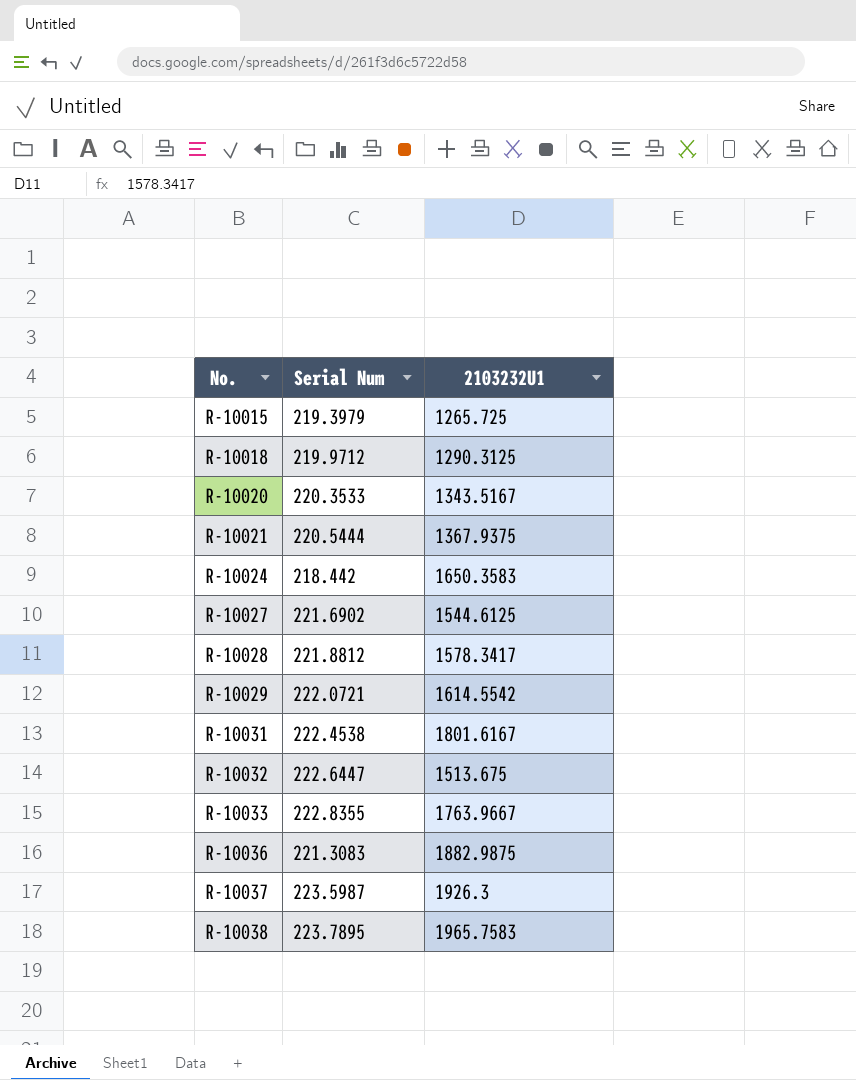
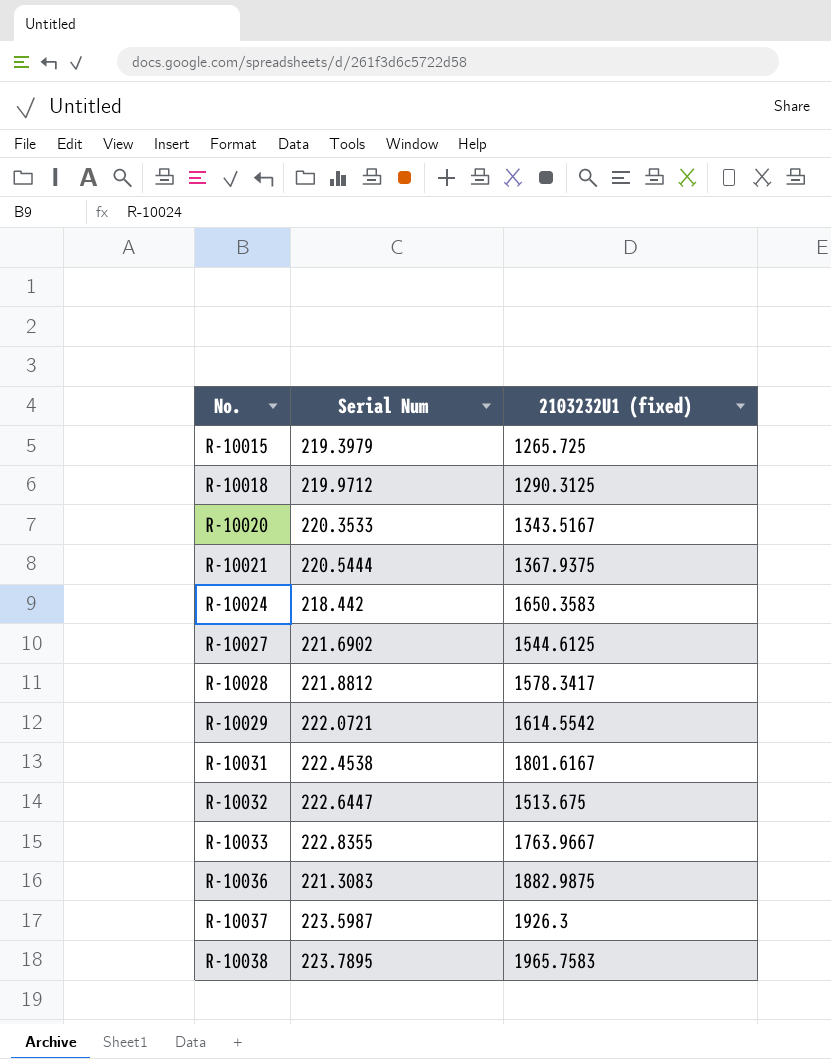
column name: 2103232U1 -> 2103232U1 (fixed)

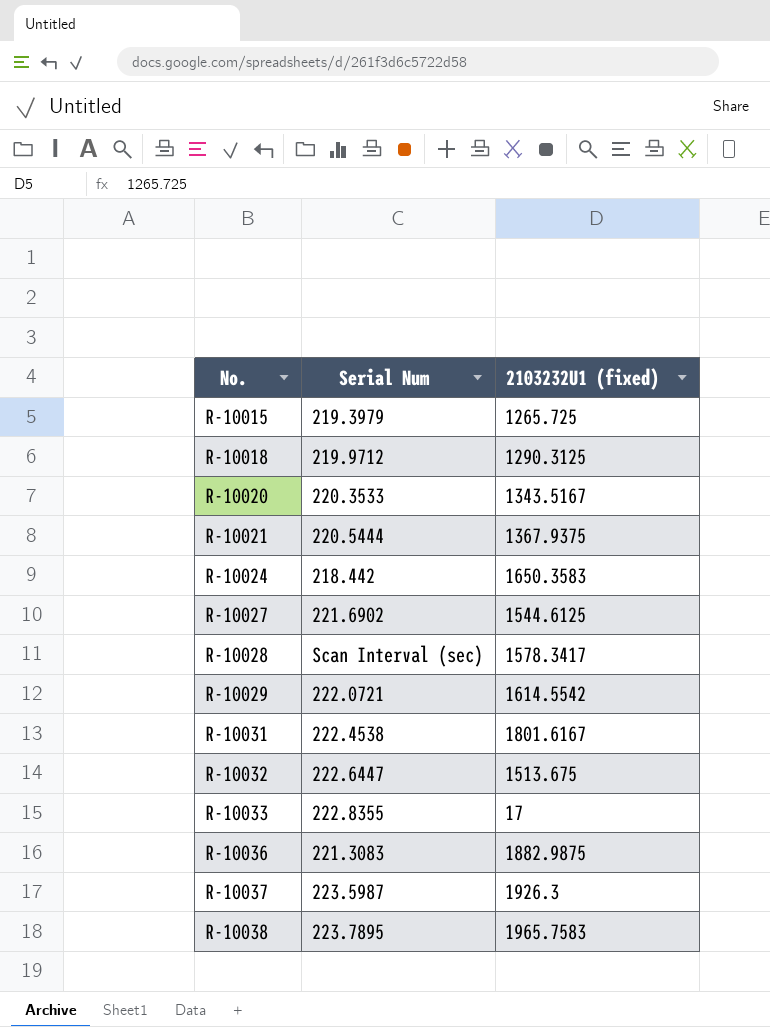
R-10028 | Serial Num: 221.8812 -> Scan Interval (sec)
R-10033 | 2103232U1 (fixed): 1763.9667 -> 17

